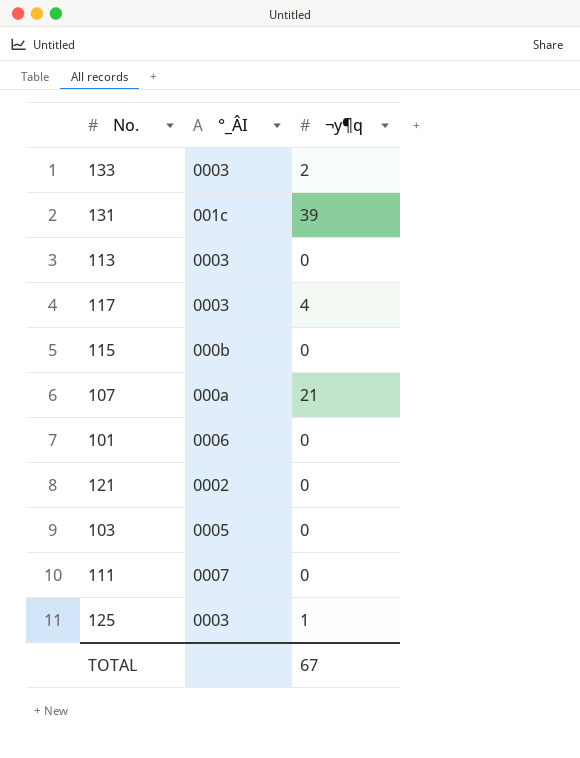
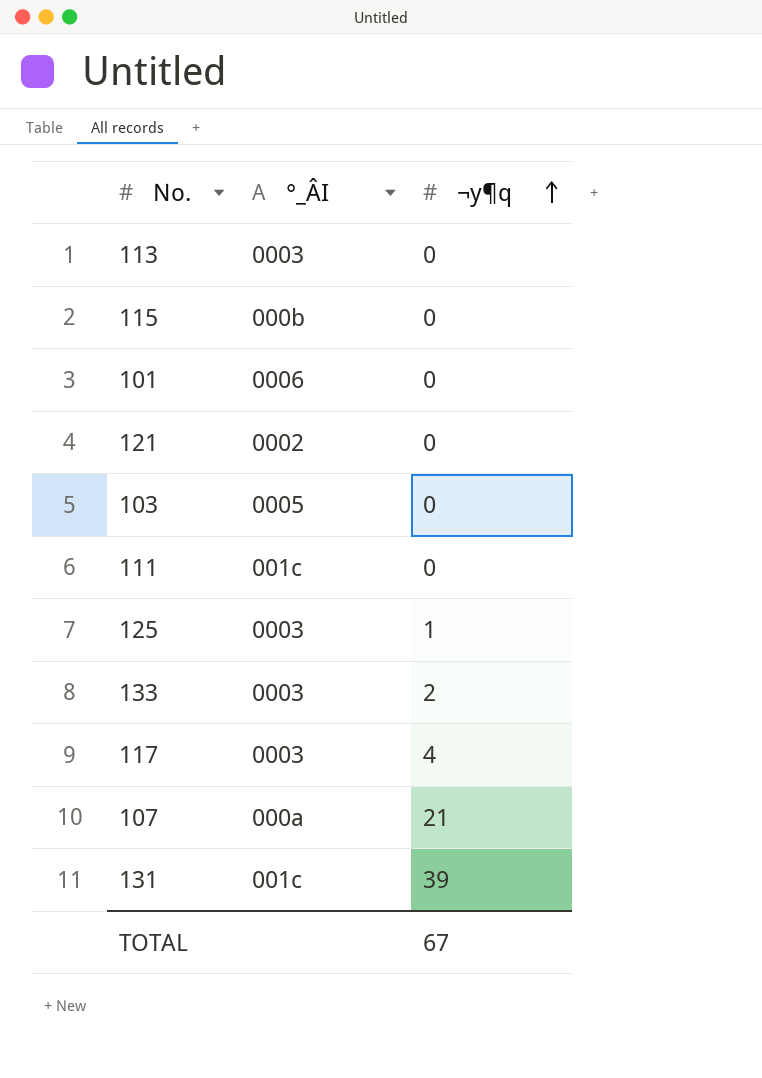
row order: none -> ¬y¶q ascending
111 | °_ÂI: 0007 -> 001c

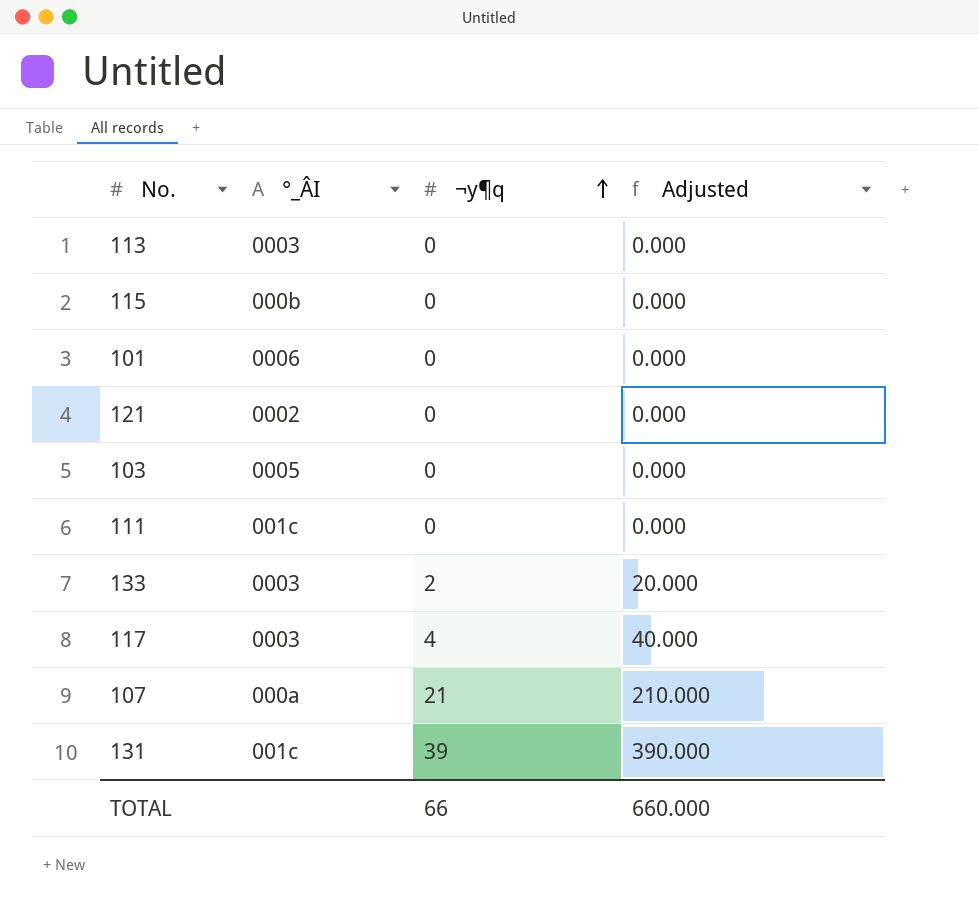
column Adjusted | formula: none -> [¬y¶q] * 10
row 125: 0003 | 1 -> none
TOTAL | ¬y¶q: 67 -> 66

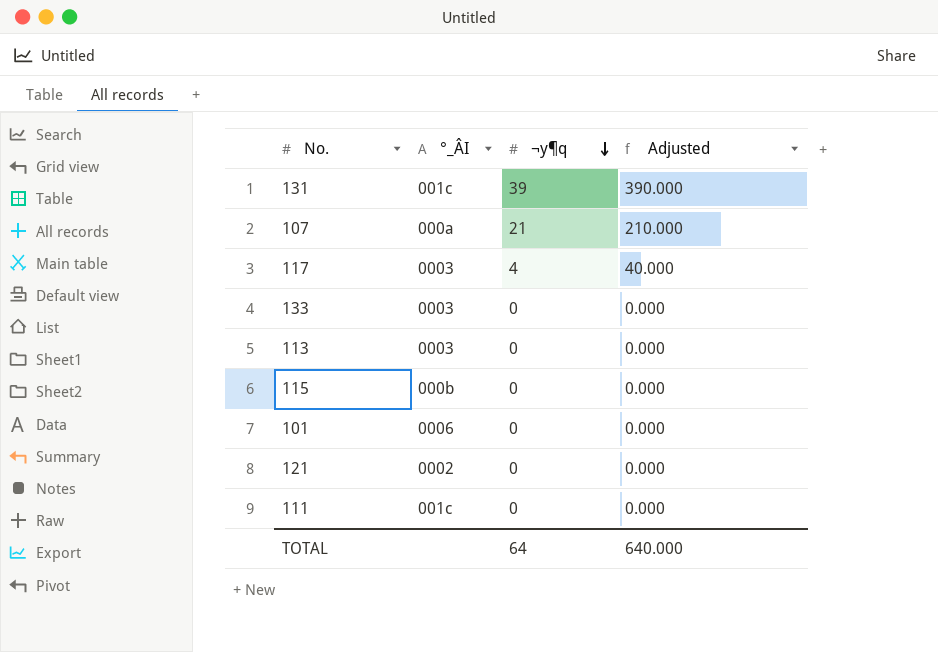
row order: ¬y¶q ascending -> ¬y¶q descending
row 103: 0005 | 0 | 0.000 -> none
133 | ¬y¶q: 2 -> 0
133 | Adjusted: 20.000 -> 0.000
TOTAL | ¬y¶q: 66 -> 64
TOTAL | Adjusted: 660.000 -> 640.000

